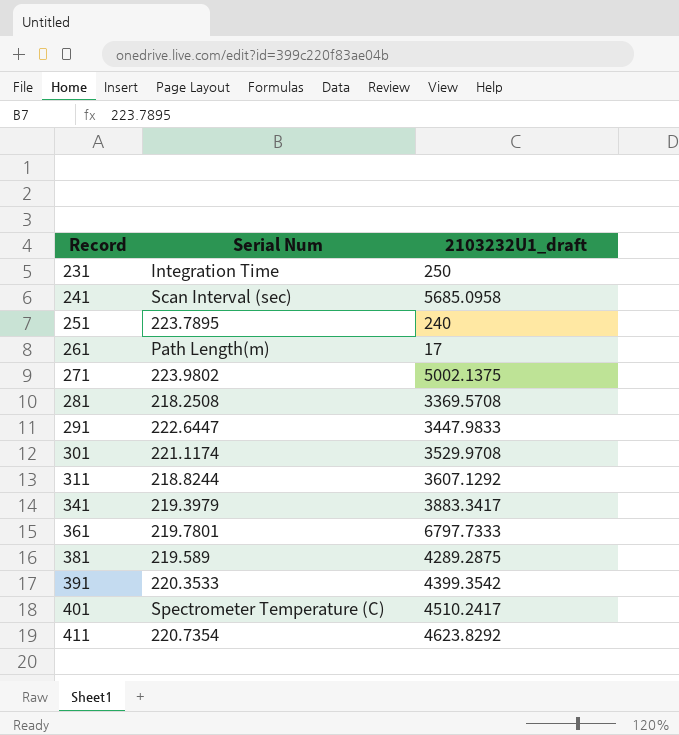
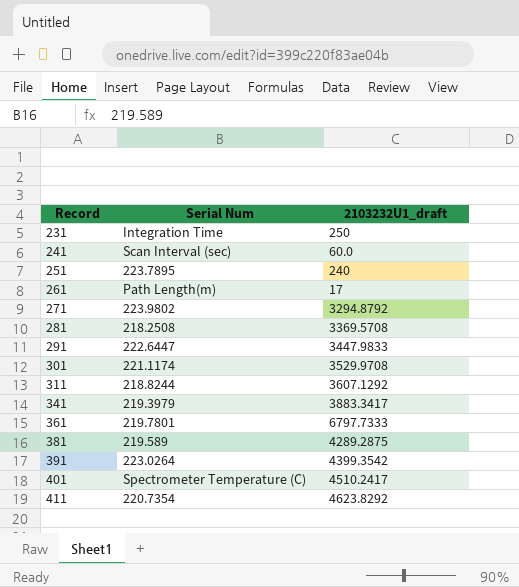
241 | 2103232U1_draft: 5685.0958 -> 60.0
271 | 2103232U1_draft: 5002.1375 -> 3294.8792
391 | Serial Num: 220.3533 -> 223.0264

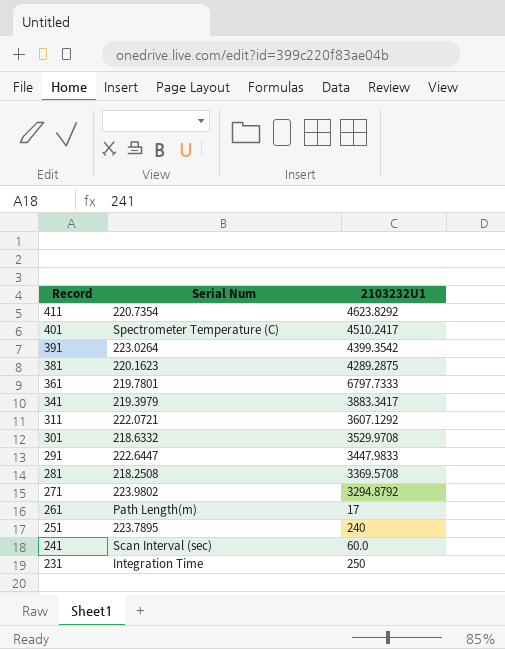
row order: Record ascending -> Record descending
column name: 2103232U1_draft -> 2103232U1
381 | Serial Num: 219.589 -> 220.1623
311 | Serial Num: 218.8244 -> 222.0721
301 | Serial Num: 221.1174 -> 218.6332

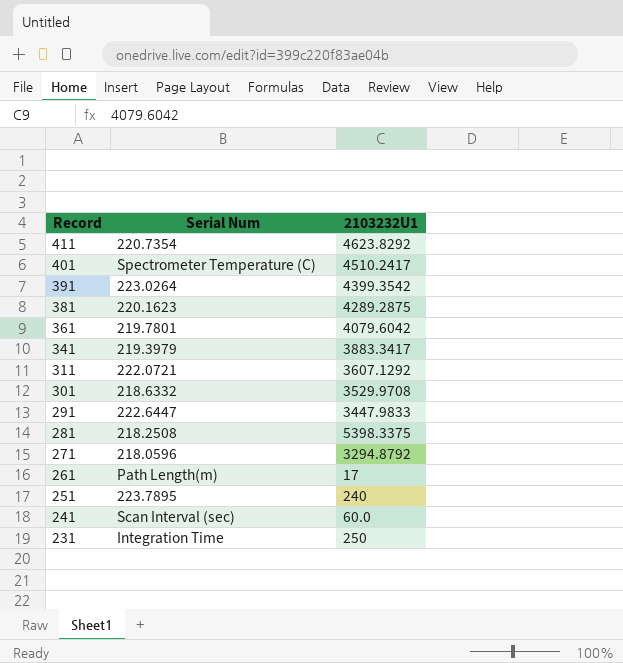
361 | 2103232U1: 6797.7333 -> 4079.6042
281 | 2103232U1: 3369.5708 -> 5398.3375
271 | Serial Num: 223.9802 -> 218.0596

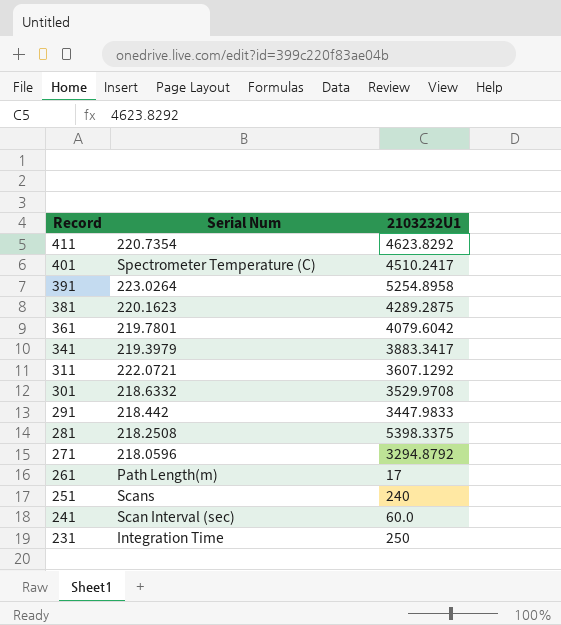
391 | 2103232U1: 4399.3542 -> 5254.8958
291 | Serial Num: 222.6447 -> 218.442
251 | Serial Num: 223.7895 -> Scans

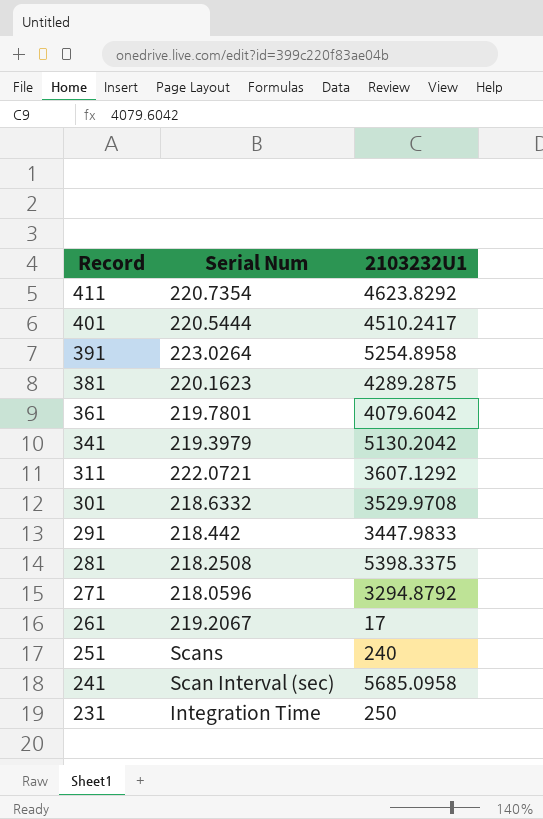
401 | Serial Num: Spectrometer Temperature (C) -> 220.5444
341 | 2103232U1: 3883.3417 -> 5130.2042
261 | Serial Num: Path Length(m) -> 219.2067
241 | 2103232U1: 60.0 -> 5685.0958

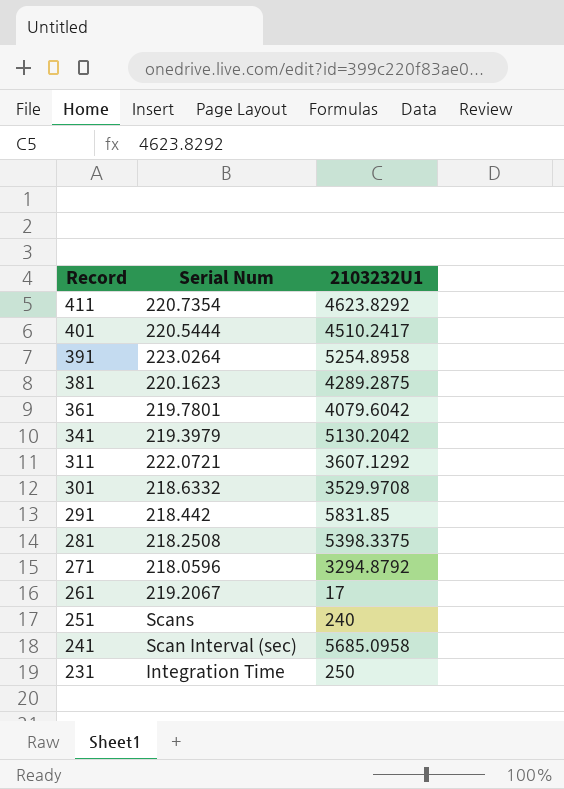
291 | 2103232U1: 3447.9833 -> 5831.85

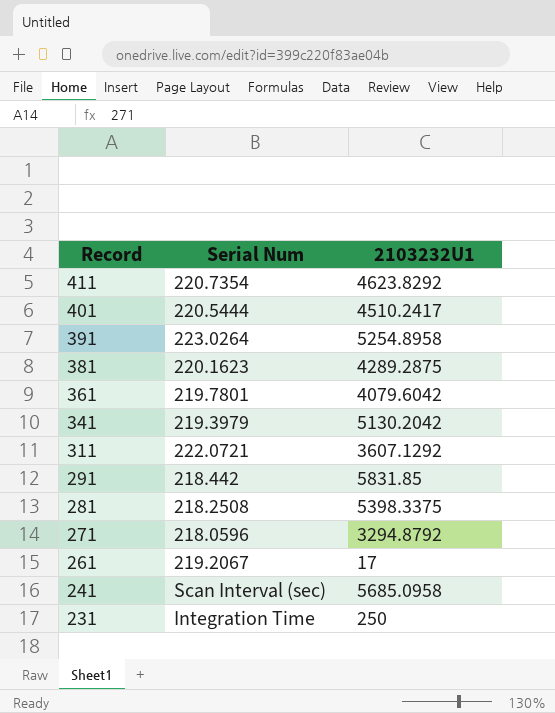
row 301: 218.6332 | 3529.9708 -> none
row 251: Scans | 240 -> none

